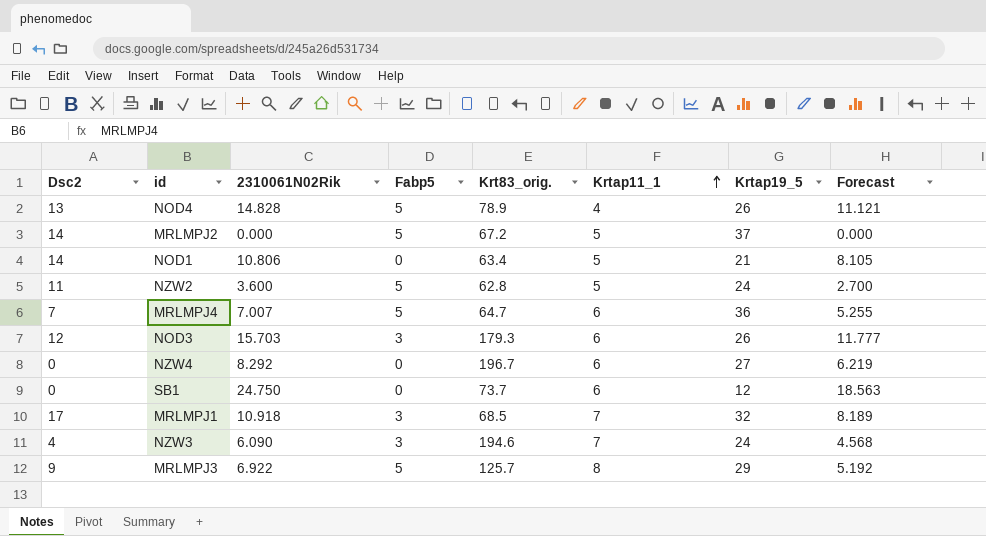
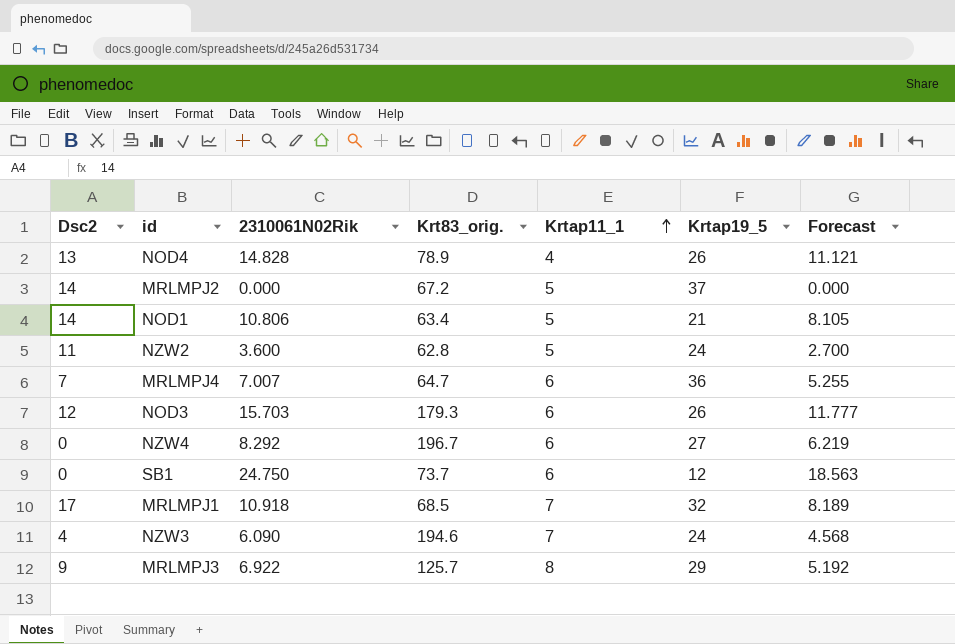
column Fabp5 | position: 4 -> none

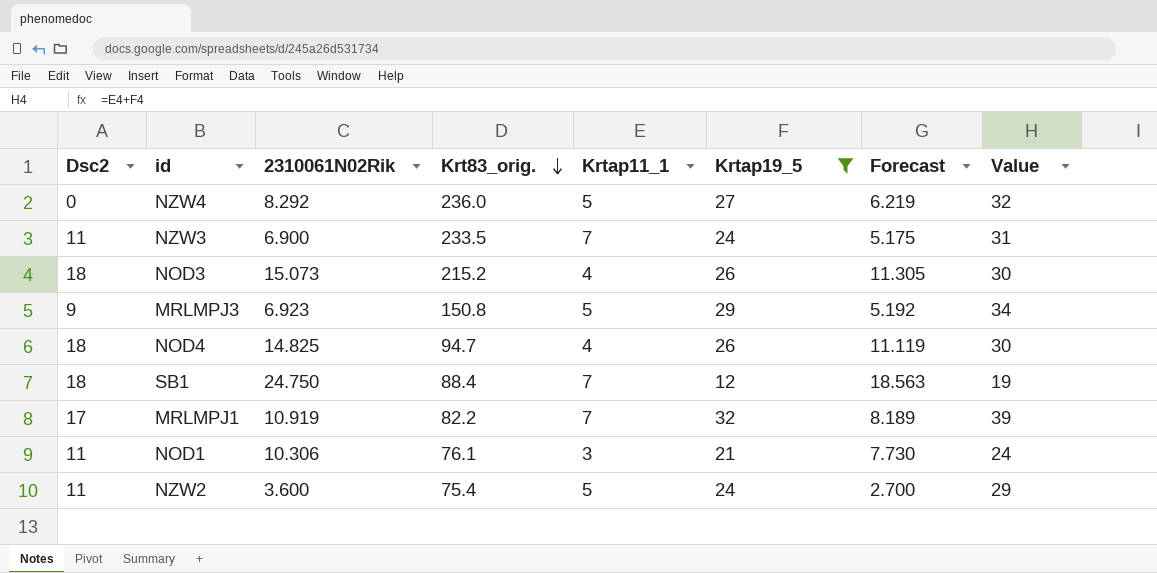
filter: none -> Krtap19_5 <= 32
row order: Krtap11_1 ascending -> Krt83_orig. descending
column Value | formula: none -> [Krtap11_1] + [Krtap19_5]
NZW4 | Krt83_orig.: 196.7 -> 236.0
NZW4 | Krtap11_1: 6 -> 5
NZW3 | Dsc2: 4 -> 11
NZW3 | 2310061N02Rik: 6.090 -> 6.900
NZW3 | Krt83_orig.: 194.6 -> 233.5
NZW3 | Forecast: 4.568 -> 5.175
NOD3 | Dsc2: 12 -> 18
NOD3 | 2310061N02Rik: 15.703 -> 15.073
NOD3 | Krt83_orig.: 179.3 -> 215.2
NOD3 | Krtap11_1: 6 -> 4
NOD3 | Forecast: 11.777 -> 11.305
MRLMPJ3 | 2310061N02Rik: 6.922 -> 6.923
MRLMPJ3 | Krt83_orig.: 125.7 -> 150.8
MRLMPJ3 | Krtap11_1: 8 -> 5
NOD4 | Dsc2: 13 -> 18
NOD4 | 2310061N02Rik: 14.828 -> 14.825
NOD4 | Krt83_orig.: 78.9 -> 94.7
NOD4 | Forecast: 11.121 -> 11.119
SB1 | Dsc2: 0 -> 18
SB1 | Krt83_orig.: 73.7 -> 88.4
SB1 | Krtap11_1: 6 -> 7
MRLMPJ1 | 2310061N02Rik: 10.918 -> 10.919
MRLMPJ1 | Krt83_orig.: 68.5 -> 82.2
NOD1 | Dsc2: 14 -> 11
NOD1 | 2310061N02Rik: 10.806 -> 10.306
NOD1 | Krt83_orig.: 63.4 -> 76.1
NOD1 | Krtap11_1: 5 -> 3
NOD1 | Forecast: 8.105 -> 7.730
NZW2 | Krt83_orig.: 62.8 -> 75.4

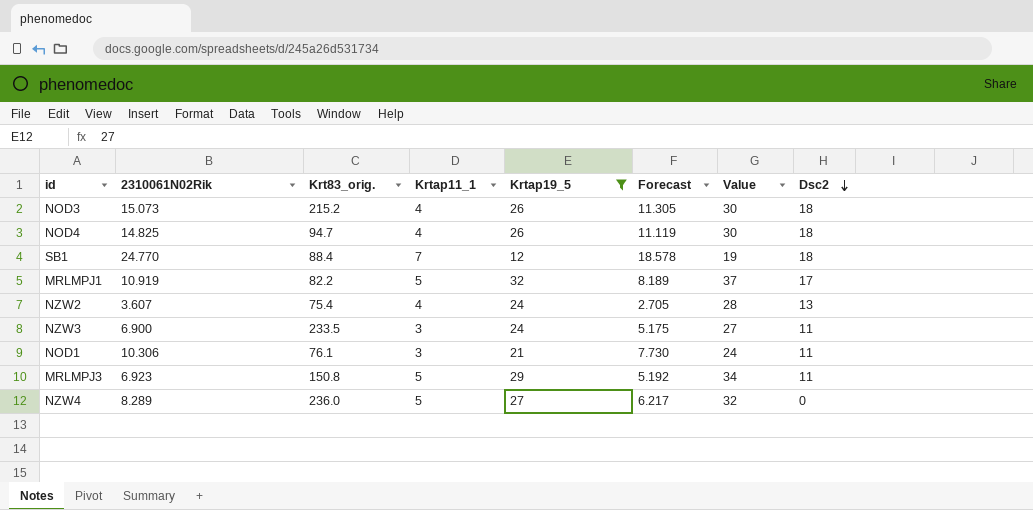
row order: Krt83_orig. descending -> Dsc2 descending
column Dsc2 | position: 1 -> 8
SB1 | 2310061N02Rik: 24.750 -> 24.770
SB1 | Forecast: 18.563 -> 18.578
MRLMPJ1 | Krtap11_1: 7 -> 5
MRLMPJ1 | Value: 39 -> 37
NZW2 | 2310061N02Rik: 3.600 -> 3.607
NZW2 | Krtap11_1: 5 -> 4
NZW2 | Forecast: 2.700 -> 2.705
NZW2 | Value: 29 -> 28
NZW2 | Dsc2: 11 -> 13
NZW3 | Krtap11_1: 7 -> 3
NZW3 | Value: 31 -> 27
MRLMPJ3 | Dsc2: 9 -> 11
NZW4 | 2310061N02Rik: 8.292 -> 8.289
NZW4 | Forecast: 6.219 -> 6.217

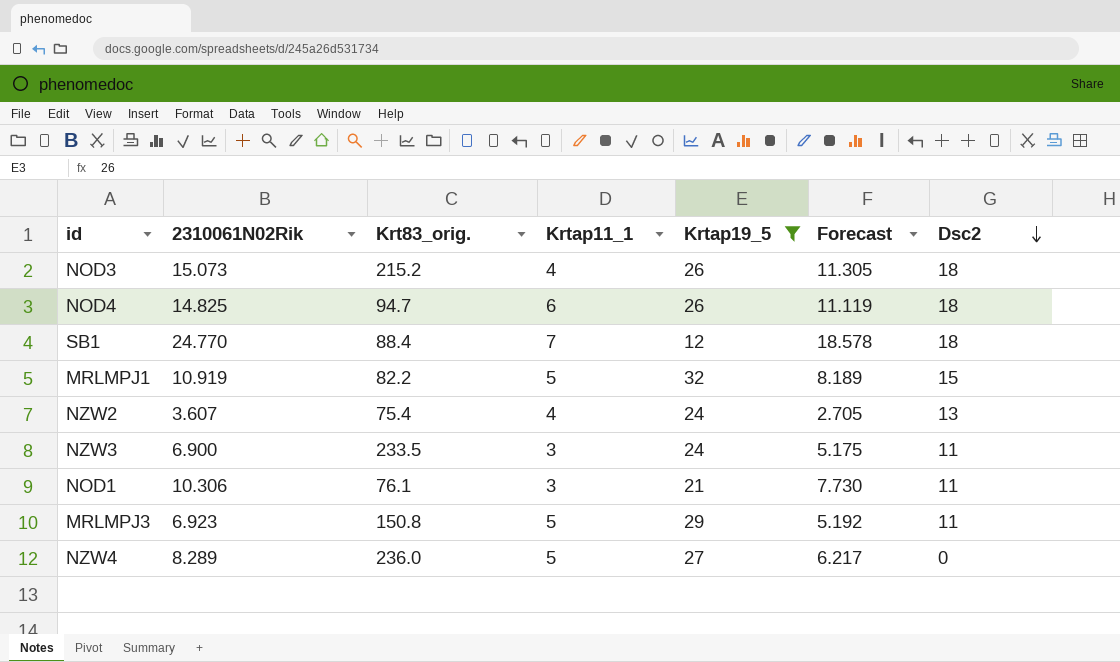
column Value | formula: [Krtap11_1] + [Krtap19_5] -> none
NOD4 | Krtap11_1: 4 -> 6
MRLMPJ1 | Dsc2: 17 -> 15

